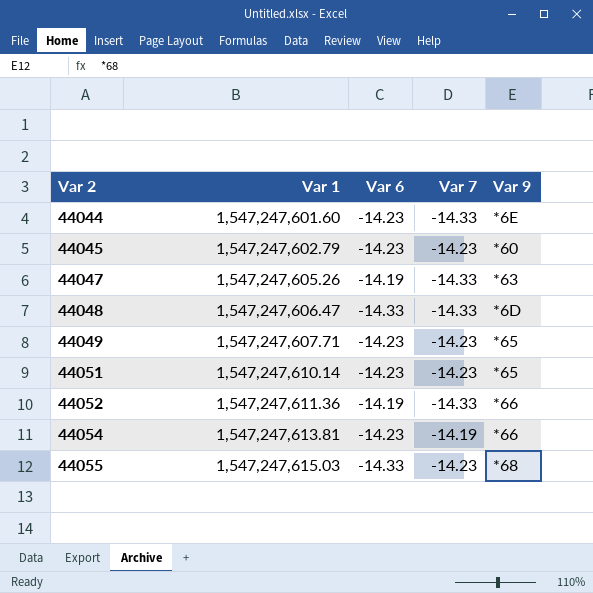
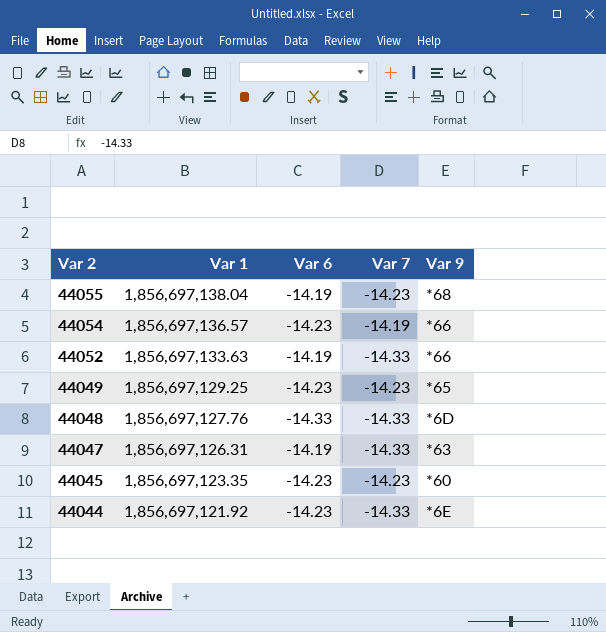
row order: Var 2 ascending -> Var 2 descending
row 44051: 1,547,247,610.14 | -14.23 | -14.23 | *65 -> none
44055 | Var 1: 1,547,247,615.03 -> 1,856,697,138.04
44055 | Var 6: -14.33 -> -14.19
44054 | Var 1: 1,547,247,613.81 -> 1,856,697,136.57
44052 | Var 1: 1,547,247,611.36 -> 1,856,697,133.63
44049 | Var 1: 1,547,247,607.71 -> 1,856,697,129.25
44048 | Var 1: 1,547,247,606.47 -> 1,856,697,127.76
44047 | Var 1: 1,547,247,605.26 -> 1,856,697,126.31
44045 | Var 1: 1,547,247,602.79 -> 1,856,697,123.35
44044 | Var 1: 1,547,247,601.60 -> 1,856,697,121.92

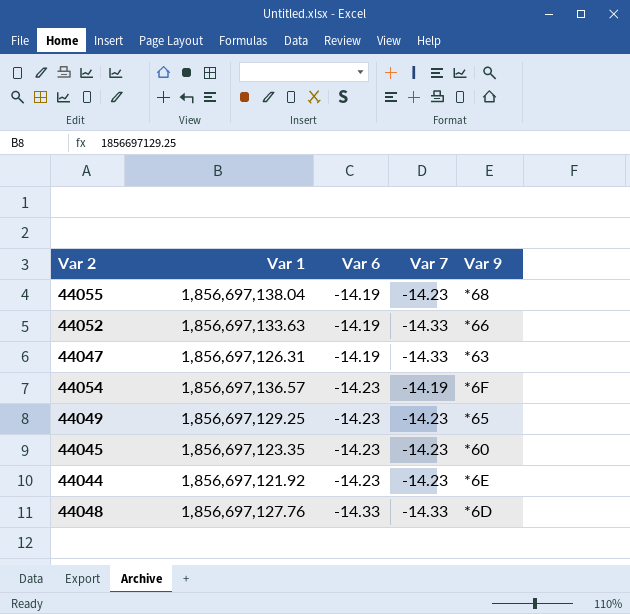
row order: Var 2 descending -> Var 6 descending
44054 | Var 9: *66 -> *6F
44044 | Var 7: -14.33 -> -14.23

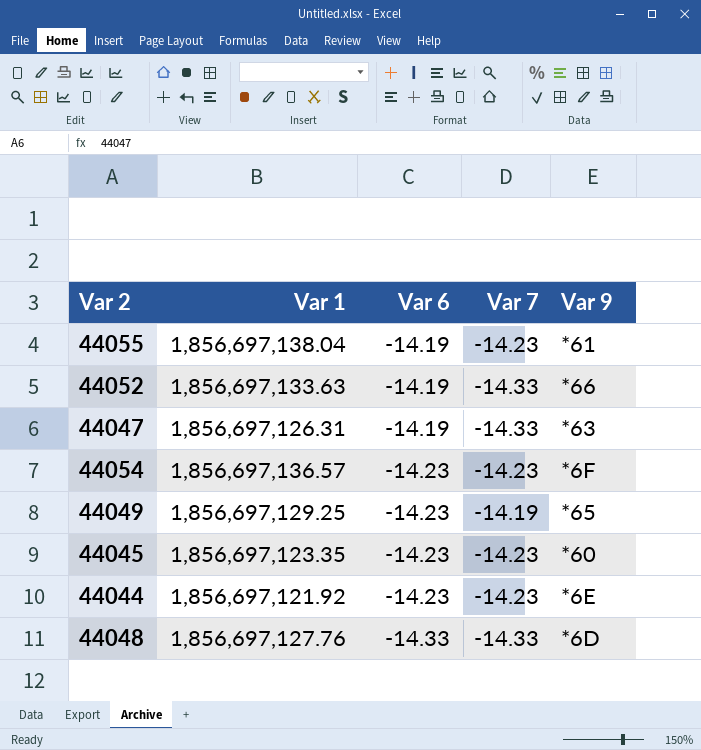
44055 | Var 9: *68 -> *61
44054 | Var 7: -14.19 -> -14.23
44049 | Var 7: -14.23 -> -14.19

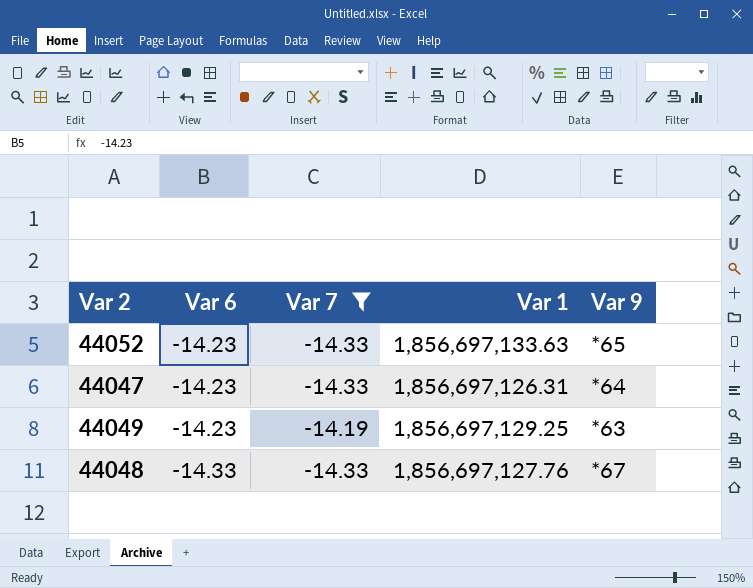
filter: none -> Var 7 != -14.23
column Var 1 | position: 2 -> 4
44052 | Var 6: -14.19 -> -14.23
44052 | Var 9: *66 -> *65
44047 | Var 6: -14.19 -> -14.23
44047 | Var 9: *63 -> *64
44049 | Var 9: *65 -> *63
44048 | Var 9: *6D -> *67

